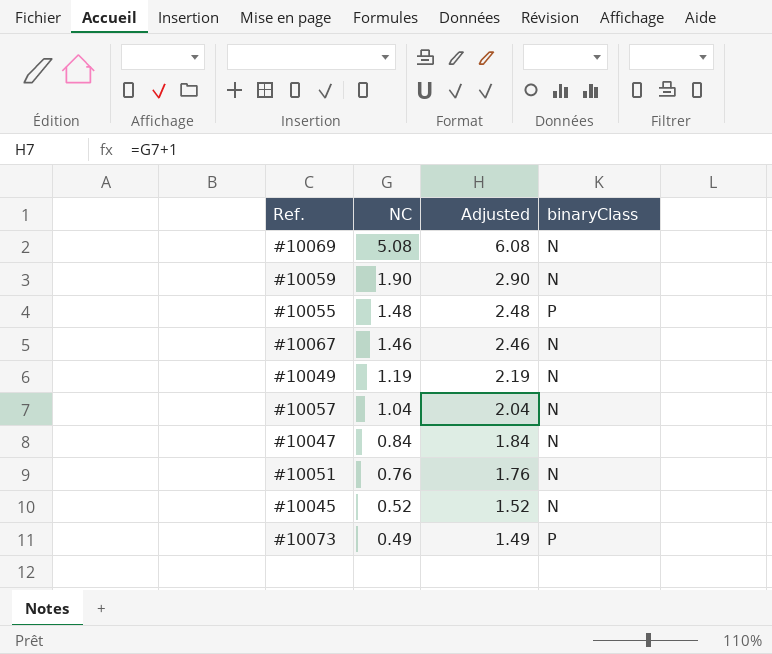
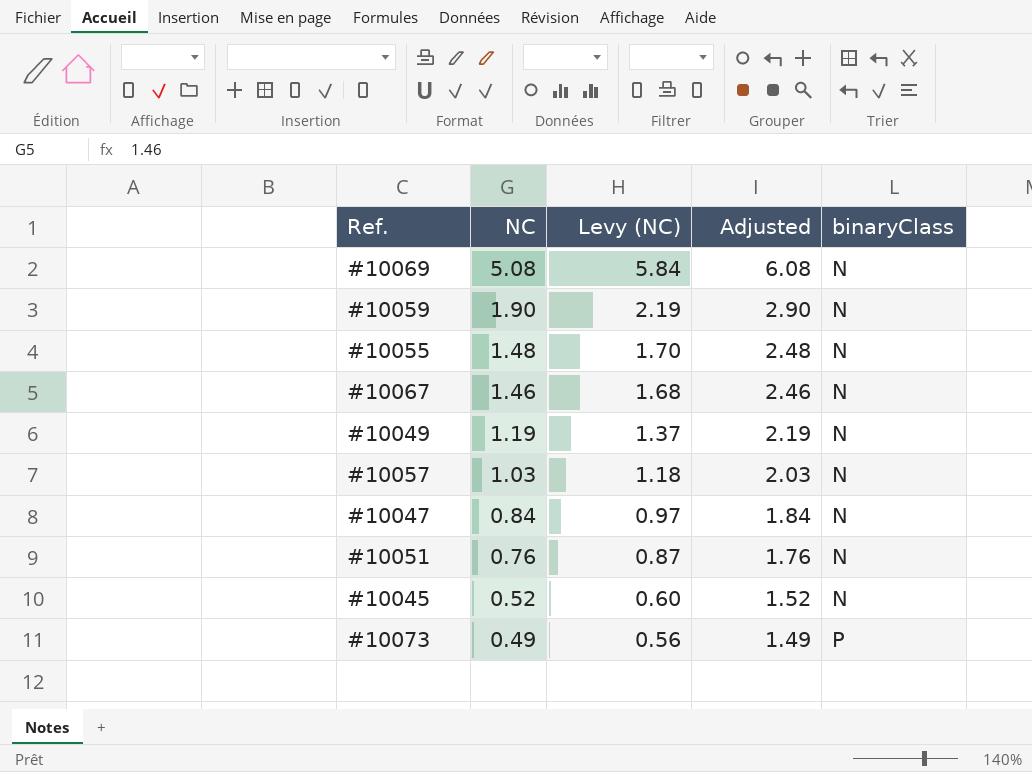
column Levy (NC) | formula: none -> [NC] * 1.15
#10055 | binaryClass: P -> N
#10057 | NC: 1.04 -> 1.03
#10057 | Adjusted: 2.04 -> 2.03

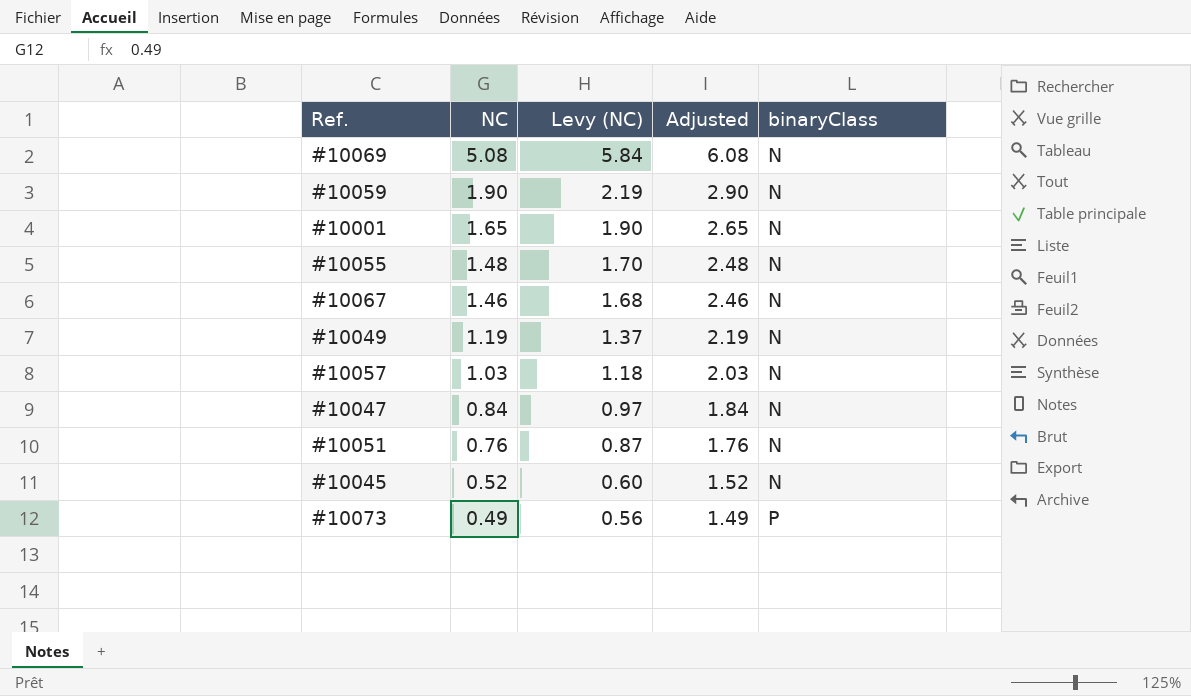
row #10001: none -> 1.65 | 1.90 | 2.65 | N

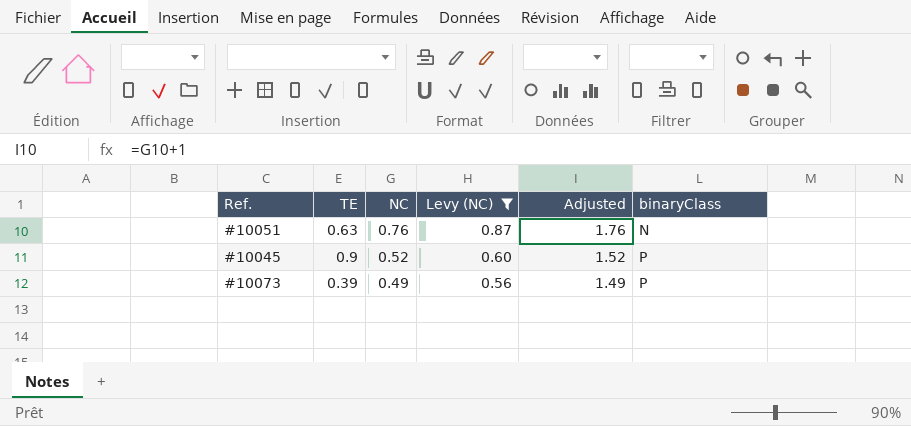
filter: none -> Levy (NC) <= 0.87
column TE | position: none -> 2
#10045 | binaryClass: N -> P

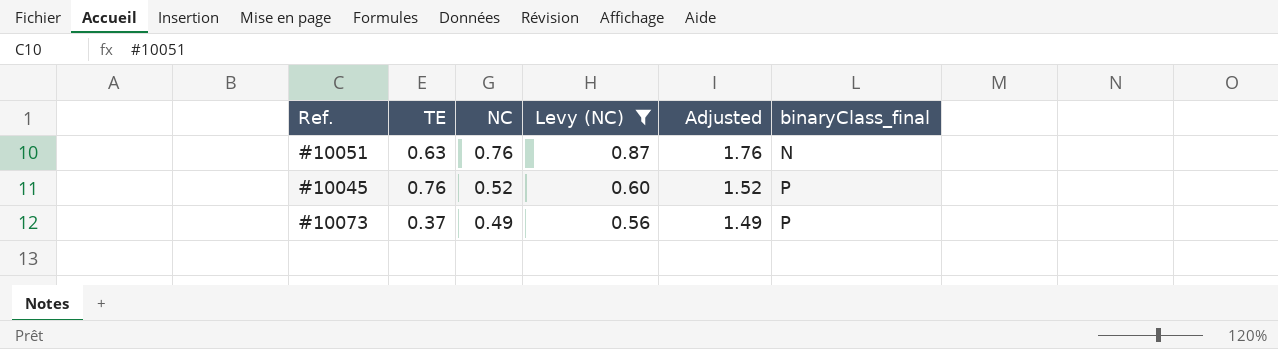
column name: binaryClass -> binaryClass_final
#10045 | TE: 0.9 -> 0.76
#10073 | TE: 0.39 -> 0.37

